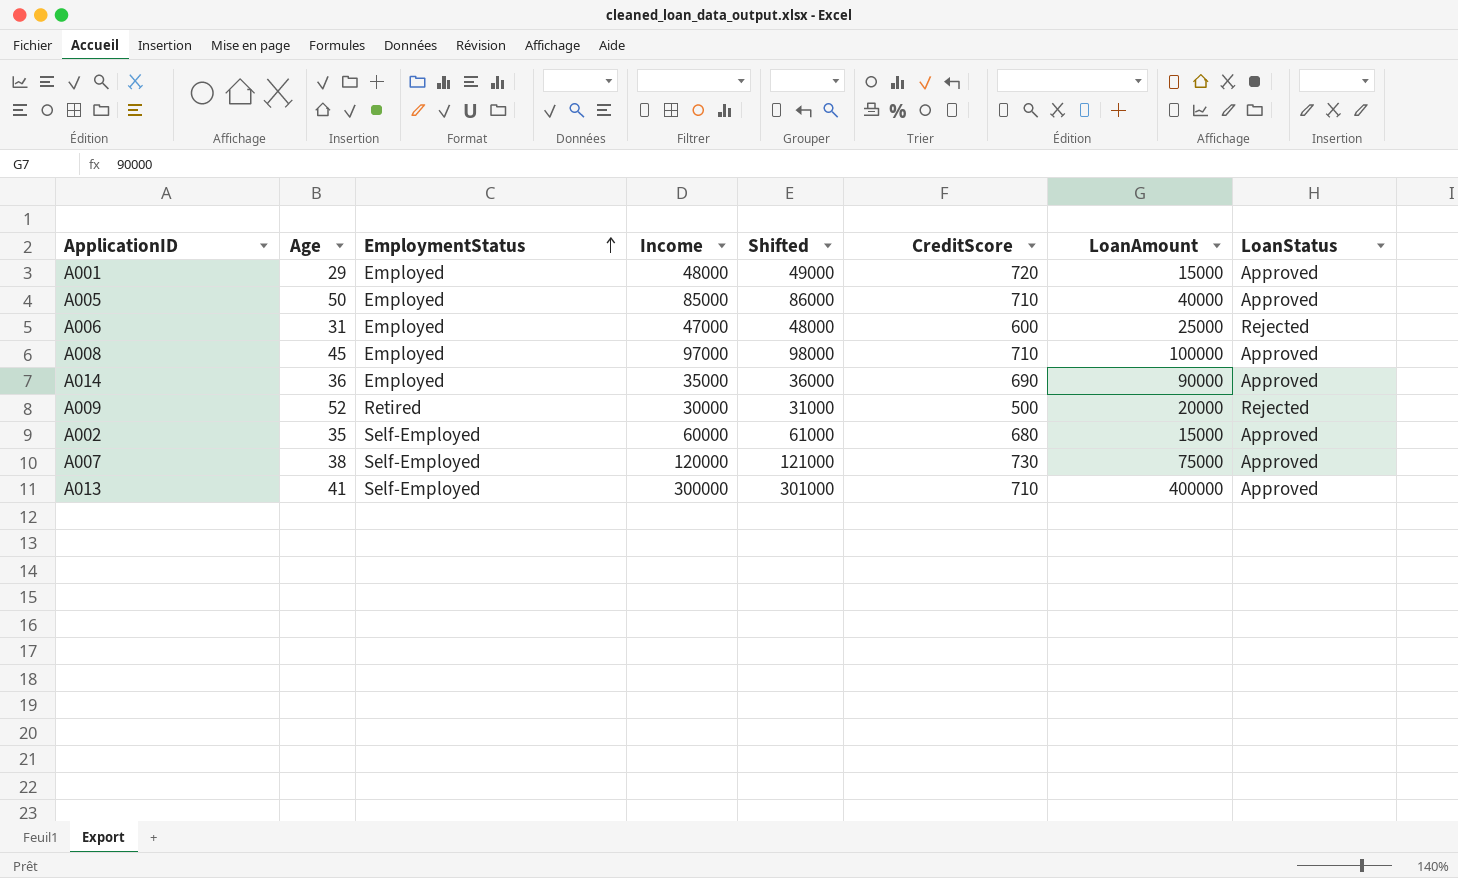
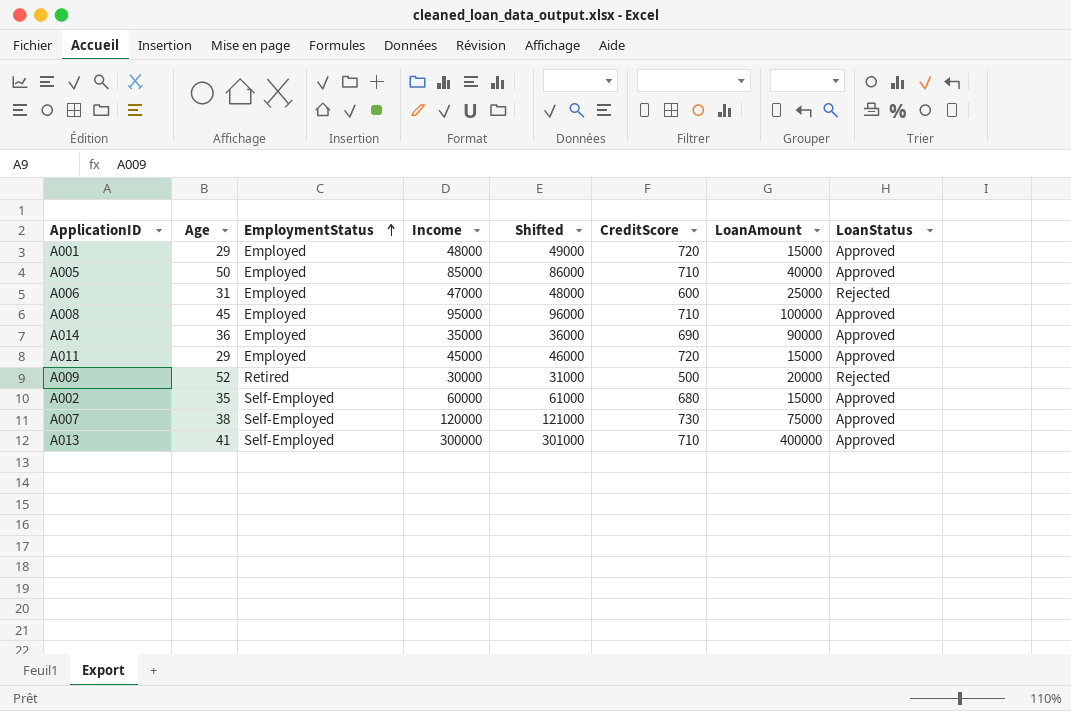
A008 | Income: 97000 -> 95000
A008 | Shifted: 98000 -> 96000
row A011: none -> 29 | Employed | 45000 | 46000 | 720 | 15000 | Approved

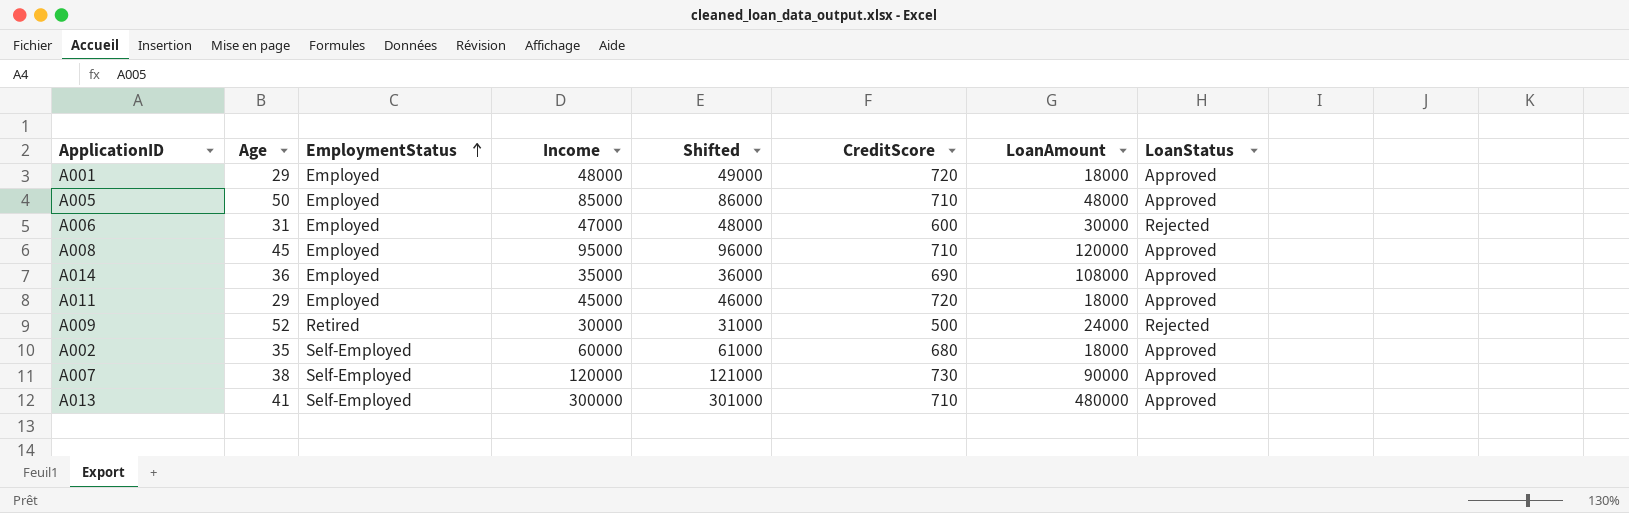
A001 | LoanAmount: 15000 -> 18000
A005 | LoanAmount: 40000 -> 48000
A006 | LoanAmount: 25000 -> 30000
A008 | LoanAmount: 100000 -> 120000
A014 | LoanAmount: 90000 -> 108000
A011 | LoanAmount: 15000 -> 18000
A009 | LoanAmount: 20000 -> 24000
A002 | LoanAmount: 15000 -> 18000
A007 | LoanAmount: 75000 -> 90000
A013 | LoanAmount: 400000 -> 480000

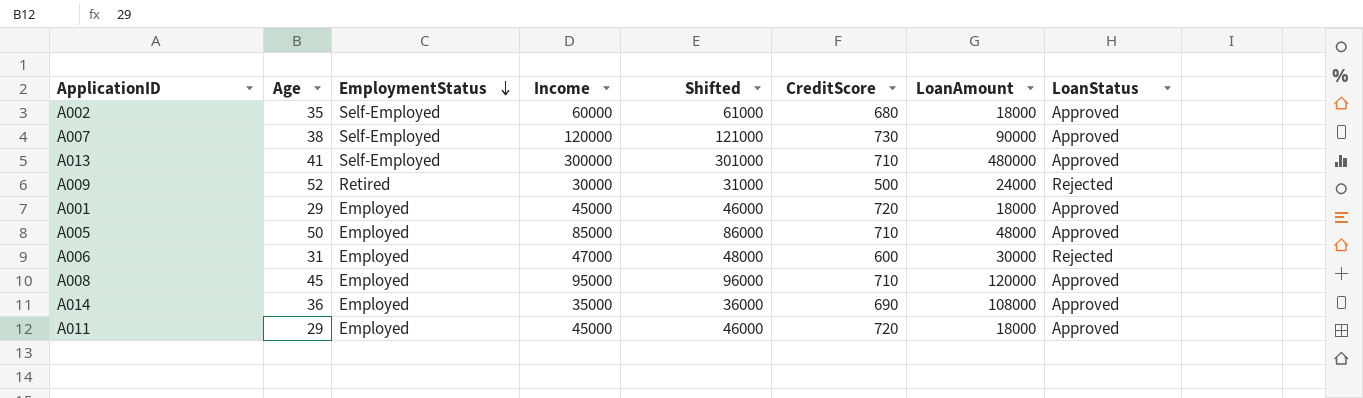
row order: EmploymentStatus ascending -> EmploymentStatus descending
A001 | Income: 48000 -> 45000
A001 | Shifted: 49000 -> 46000

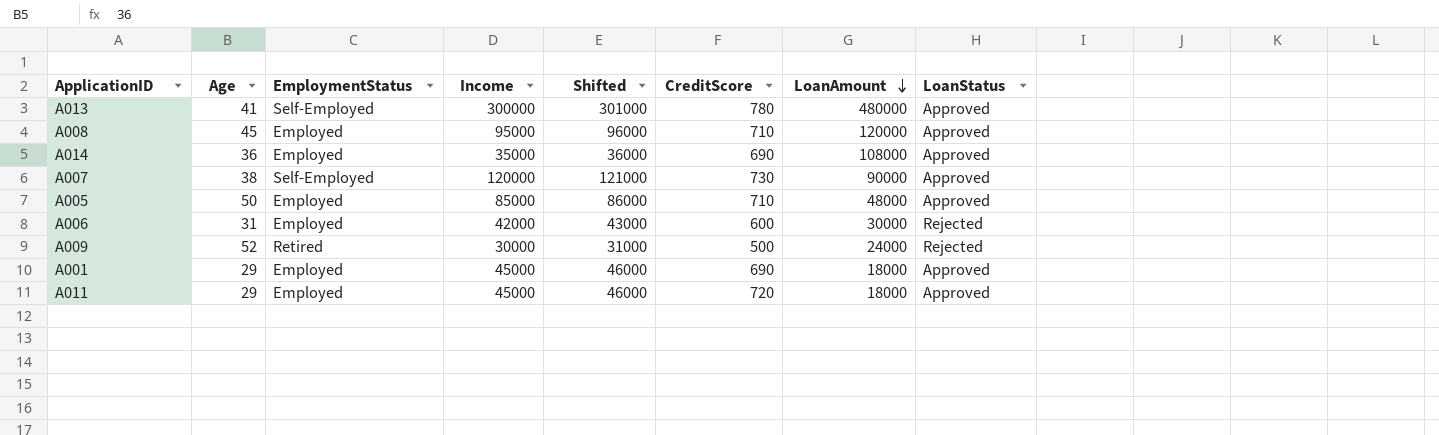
row order: EmploymentStatus descending -> LoanAmount descending
row A002: 35 | Self-Employed | 60000 | 61000 | 680 | 18000 | Approved -> none
A013 | CreditScore: 710 -> 780
A006 | Income: 47000 -> 42000
A006 | Shifted: 48000 -> 43000
A001 | CreditScore: 720 -> 690

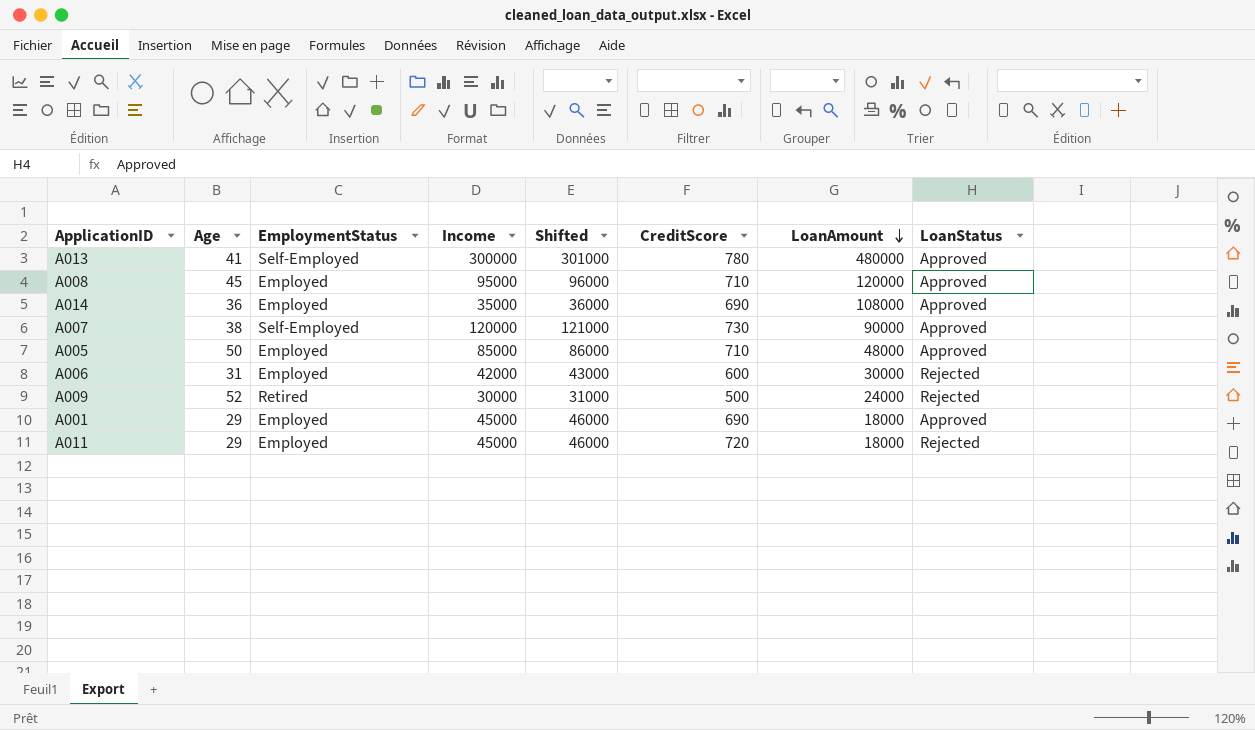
A011 | LoanStatus: Approved -> Rejected

